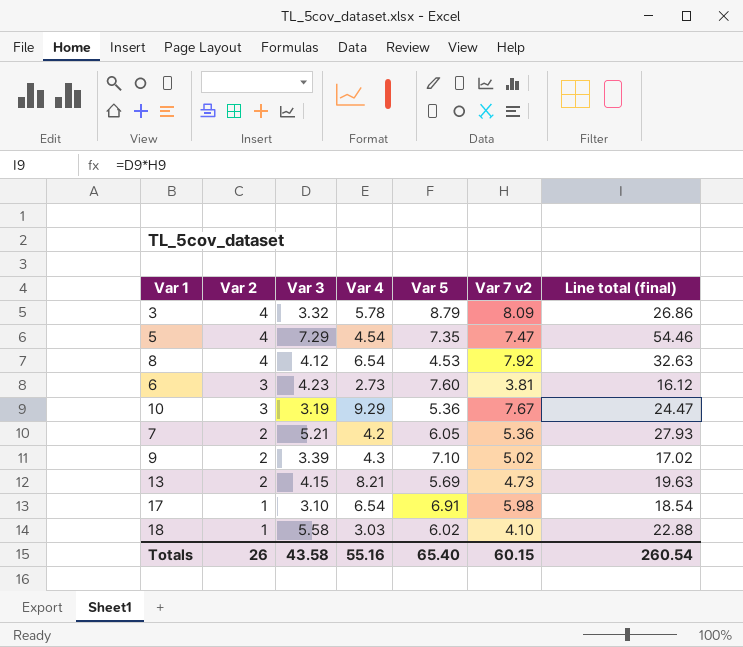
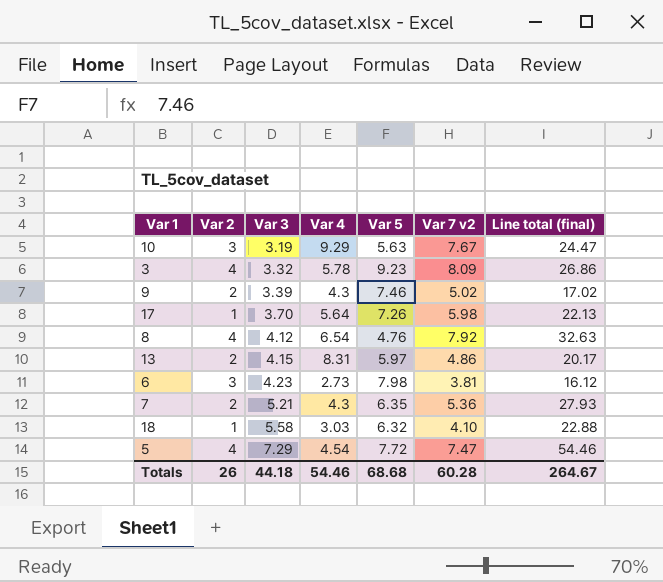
row order: Var 2 descending -> Var 3 ascending
10 | Var 5: 5.36 -> 5.63
3 | Var 5: 8.79 -> 9.23
9 | Var 5: 7.10 -> 7.46
17 | Var 3: 3.10 -> 3.70
17 | Var 4: 6.54 -> 5.64
17 | Var 5: 6.91 -> 7.26
17 | Line total (final): 18.54 -> 22.13
8 | Var 5: 4.53 -> 4.76
13 | Var 4: 8.21 -> 8.31
13 | Var 5: 5.69 -> 5.97
13 | Var 7 v2: 4.73 -> 4.86
13 | Line total (final): 19.63 -> 20.17
6 | Var 5: 7.60 -> 7.98
7 | Var 4: 4.2 -> 4.3
7 | Var 5: 6.05 -> 6.35
18 | Var 5: 6.02 -> 6.32
5 | Var 5: 7.35 -> 7.72
Totals | Var 3: 43.58 -> 44.18
Totals | Var 4: 55.16 -> 54.46
Totals | Var 5: 65.40 -> 68.68
Totals | Var 7 v2: 60.15 -> 60.28
Totals | Line total (final): 260.54 -> 264.67

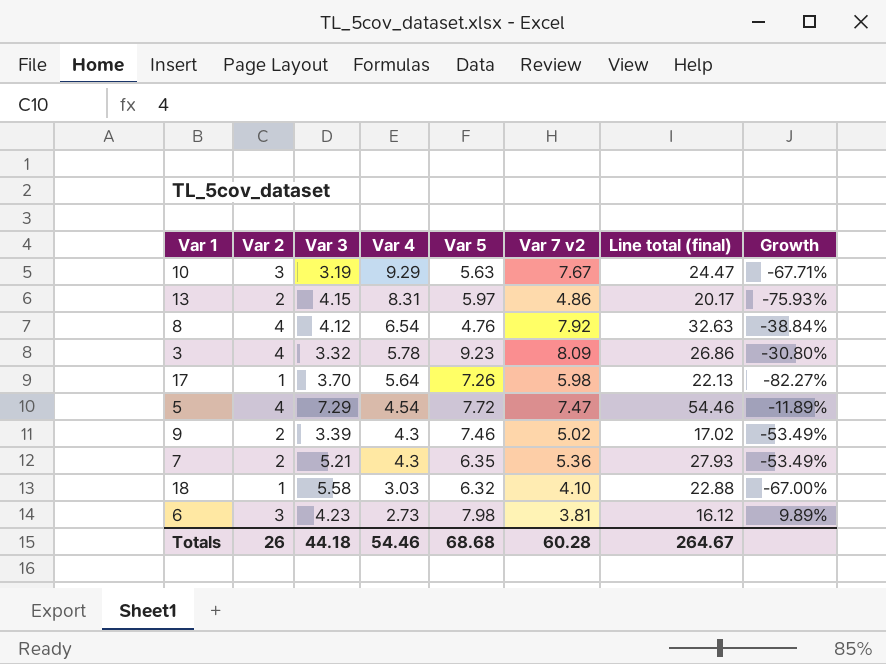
row order: Var 3 ascending -> Var 4 descending
column Growth | formula: none -> ([Var 2] - [Var 4]) / [Var 4]

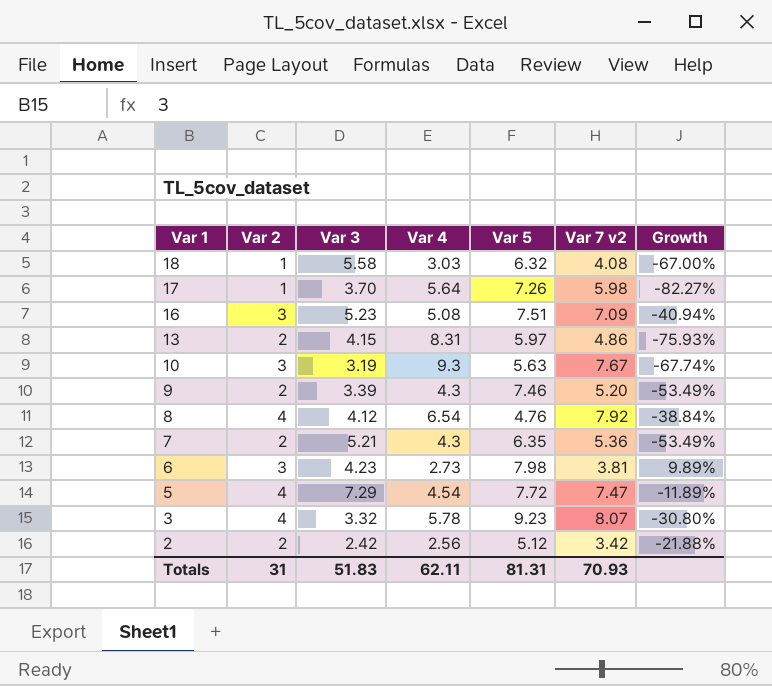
row order: Var 4 descending -> Var 1 descending
column Line total (final) | formula: [Var 3] * [Var 7 v2] -> none
18 | Var 7 v2: 4.10 -> 4.08
row 16: none -> 3 | 5.23 | 5.08 | 7.51 | 7.09 | -40.94%
10 | Var 4: 9.29 -> 9.3
10 | Growth: -67.71% -> -67.74%
9 | Var 7 v2: 5.02 -> 5.20
3 | Var 7 v2: 8.09 -> 8.07
row 2: none -> 2 | 2.42 | 2.56 | 5.12 | 3.42 | -21.88%
Totals | Var 2: 26 -> 31
Totals | Var 3: 44.18 -> 51.83
Totals | Var 4: 54.46 -> 62.11
Totals | Var 5: 68.68 -> 81.31
Totals | Var 7 v2: 60.28 -> 70.93

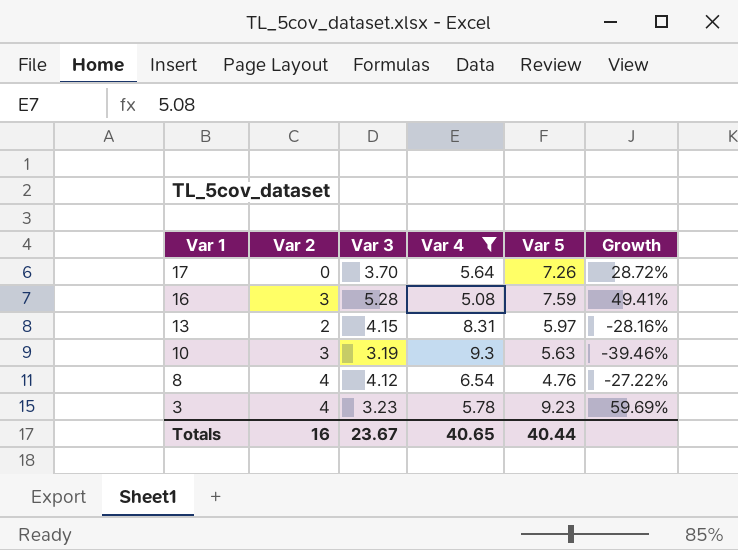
filter: none -> Var 4 >= 5.08
column Var 7 v2 | position: 6 -> none
column Growth | formula: ([Var 2] - [Var 4]) / [Var 4] -> ([Var 5] - [Var 4]) / [Var 4]
17 | Var 2: 1 -> 0
16 | Var 3: 5.23 -> 5.28
16 | Var 5: 7.51 -> 7.59
3 | Var 3: 3.32 -> 3.23
Totals | Var 2: 31 -> 16
Totals | Var 3: 51.83 -> 23.67
Totals | Var 4: 62.11 -> 40.65
Totals | Var 5: 81.31 -> 40.44

